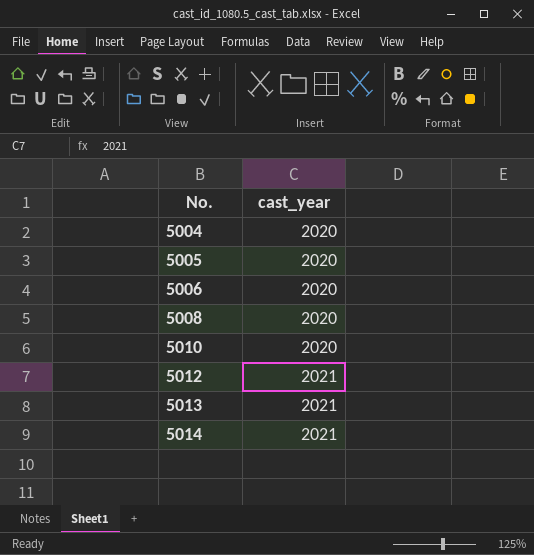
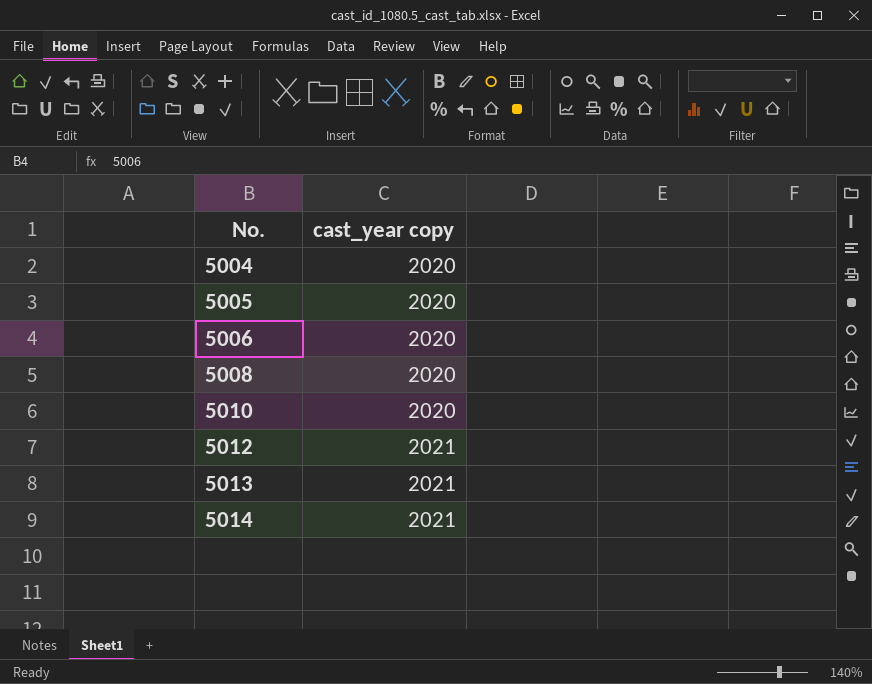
column name: cast_year -> cast_year copy

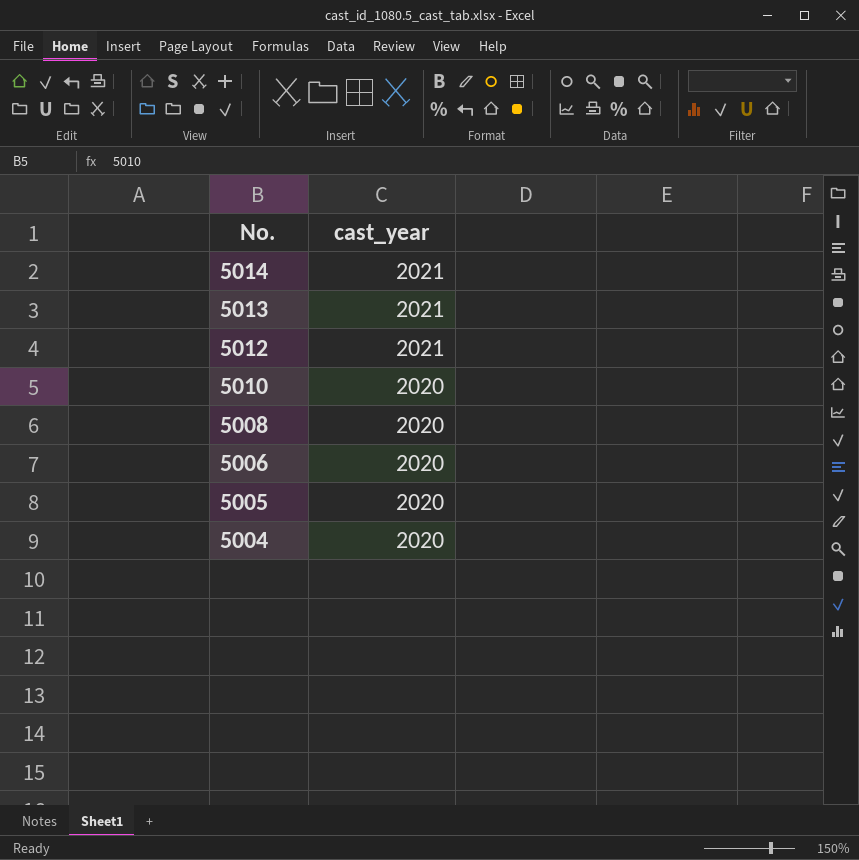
row order: No. ascending -> No. descending
column name: cast_year copy -> cast_year

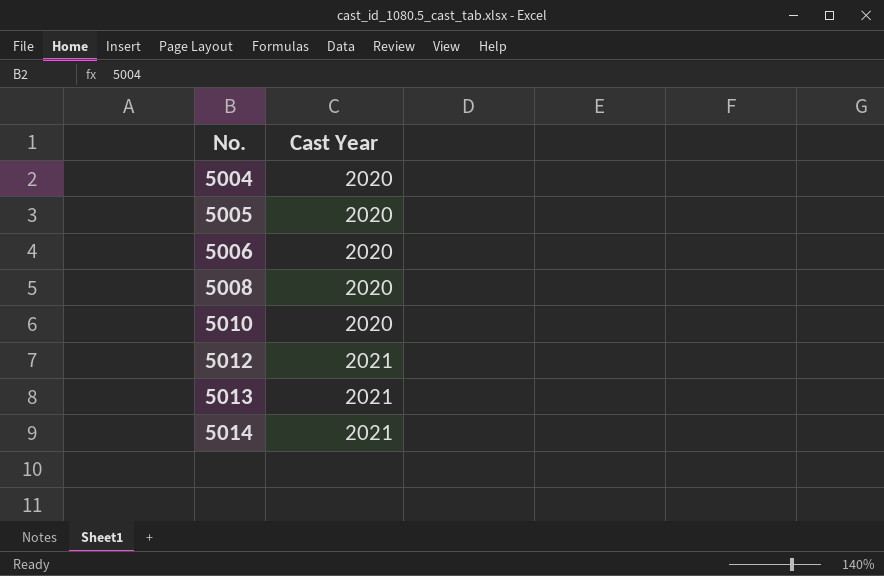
row order: No. descending -> No. ascending
column name: cast_year -> Cast Year

